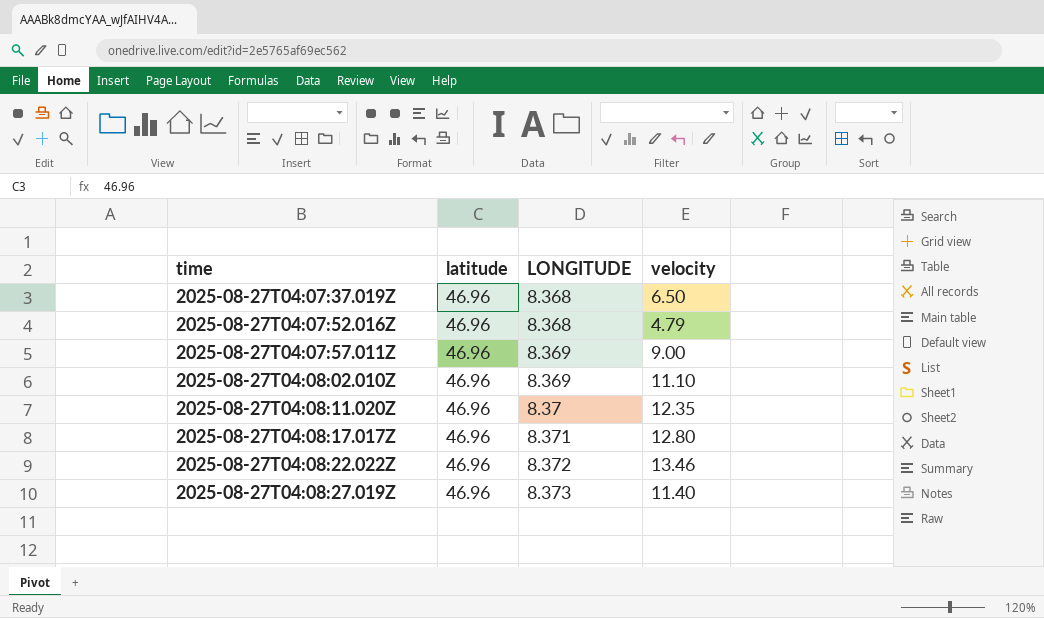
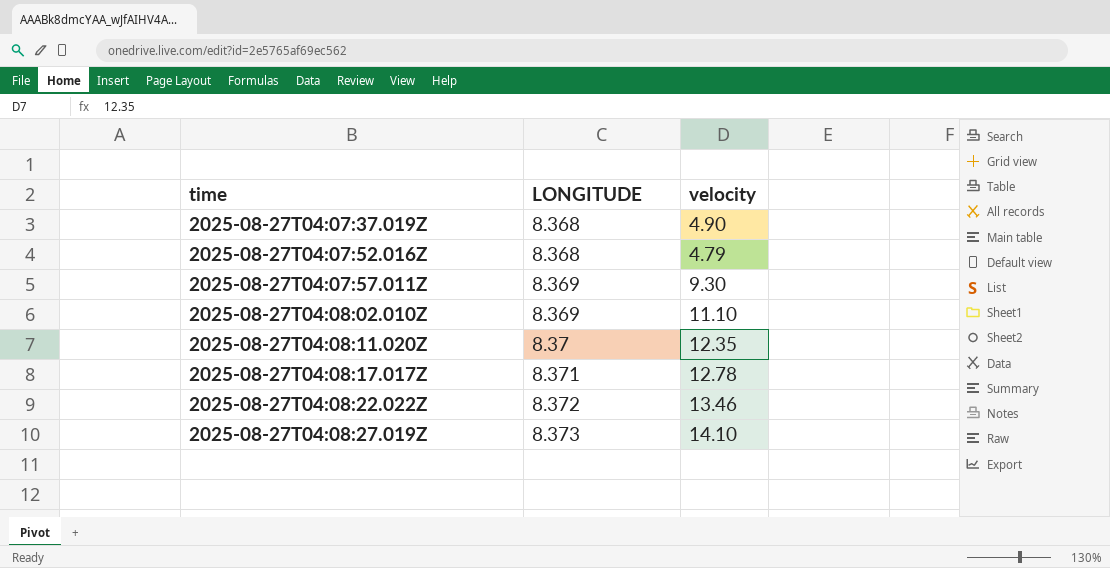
column latitude | position: 2 -> none
2025-08-27T04:07:37.019Z | velocity: 6.50 -> 4.90
2025-08-27T04:07:57.011Z | velocity: 9.00 -> 9.30
2025-08-27T04:08:17.017Z | velocity: 12.80 -> 12.78
2025-08-27T04:08:27.019Z | velocity: 11.40 -> 14.10

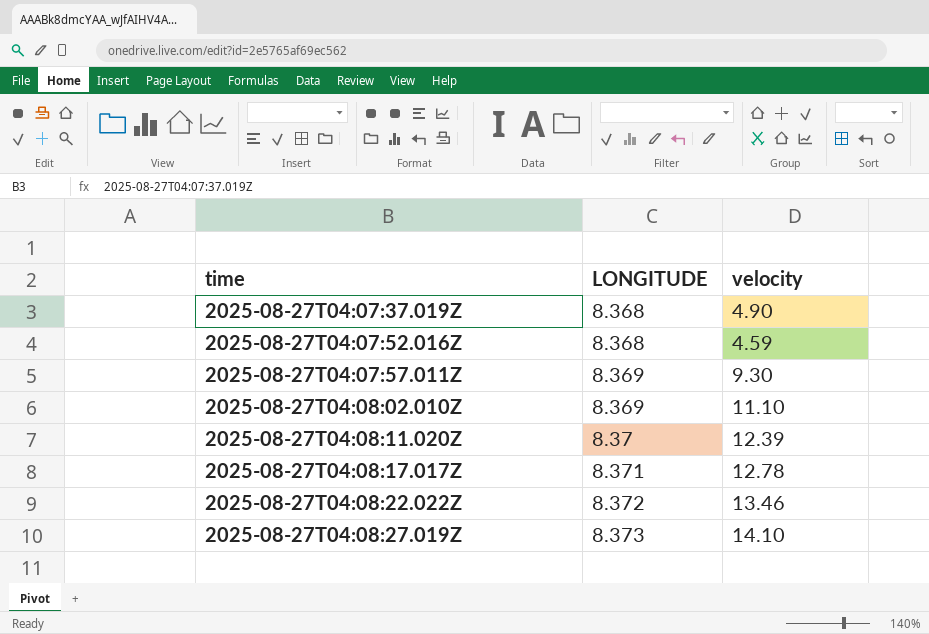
2025-08-27T04:07:52.016Z | velocity: 4.79 -> 4.59
2025-08-27T04:08:11.020Z | velocity: 12.35 -> 12.39

